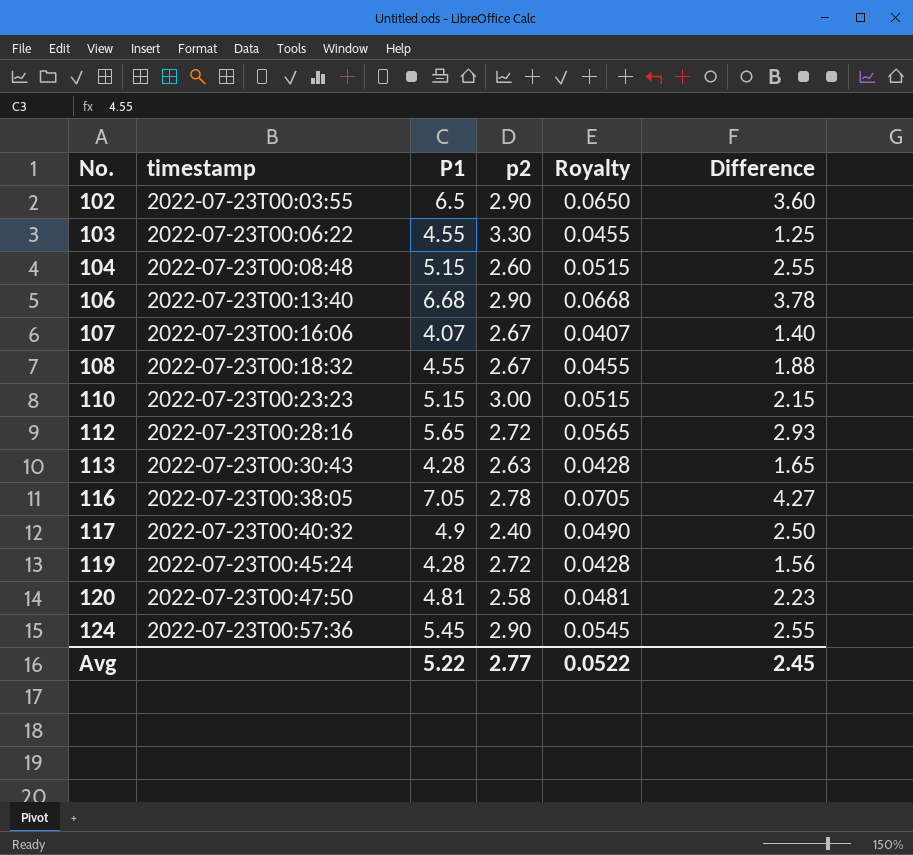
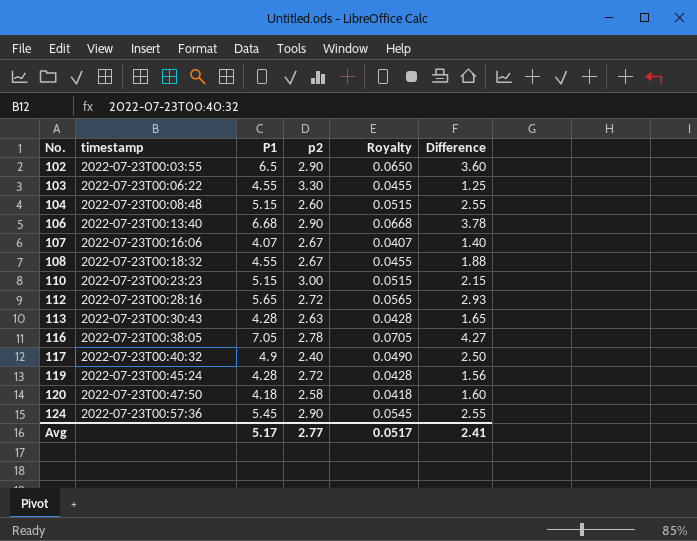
120 | P1: 4.81 -> 4.18
120 | Royalty: 0.0481 -> 0.0418
120 | Difference: 2.23 -> 1.60
Avg | P1: 5.22 -> 5.17
Avg | Royalty: 0.0522 -> 0.0517
Avg | Difference: 2.45 -> 2.41

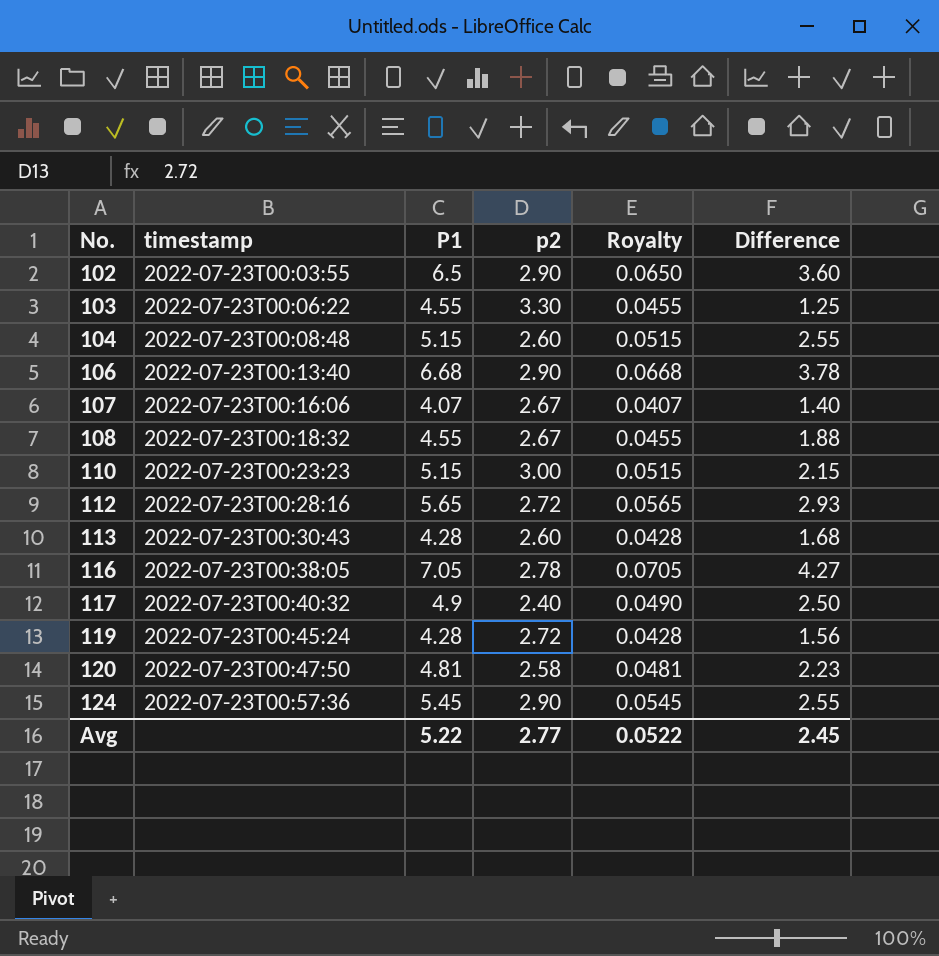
113 | p2: 2.63 -> 2.60
113 | Difference: 1.65 -> 1.68
120 | P1: 4.18 -> 4.81
120 | Royalty: 0.0418 -> 0.0481
120 | Difference: 1.60 -> 2.23
Avg | P1: 5.17 -> 5.22
Avg | Royalty: 0.0517 -> 0.0522
Avg | Difference: 2.41 -> 2.45

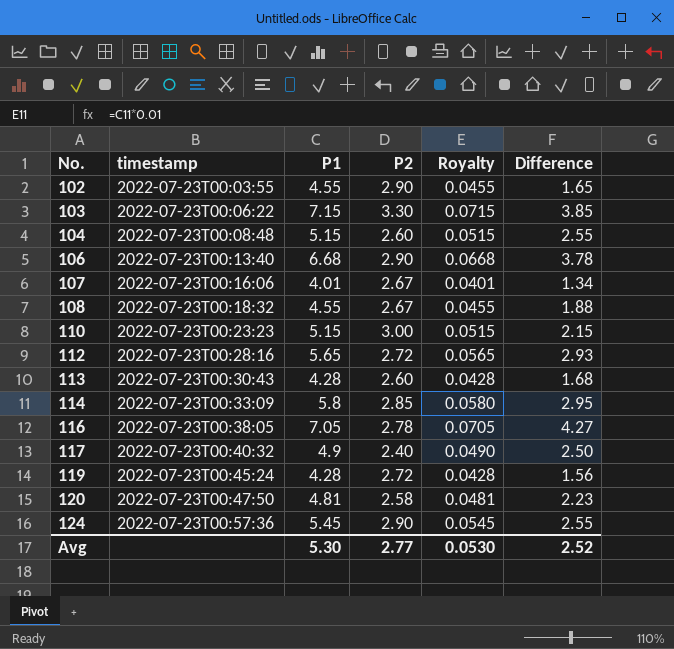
column name: p2 -> P2
102 | P1: 6.5 -> 4.55
102 | Royalty: 0.0650 -> 0.0455
102 | Difference: 3.60 -> 1.65
103 | P1: 4.55 -> 7.15
103 | Royalty: 0.0455 -> 0.0715
103 | Difference: 1.25 -> 3.85
107 | P1: 4.07 -> 4.01
107 | Royalty: 0.0407 -> 0.0401
107 | Difference: 1.40 -> 1.34
row 114: none -> 2022-07-23T00:33:09 | 5.8 | 2.85 | 0.0580 | 2.95
Avg | P1: 5.22 -> 5.30
Avg | Royalty: 0.0522 -> 0.0530
Avg | Difference: 2.45 -> 2.52

